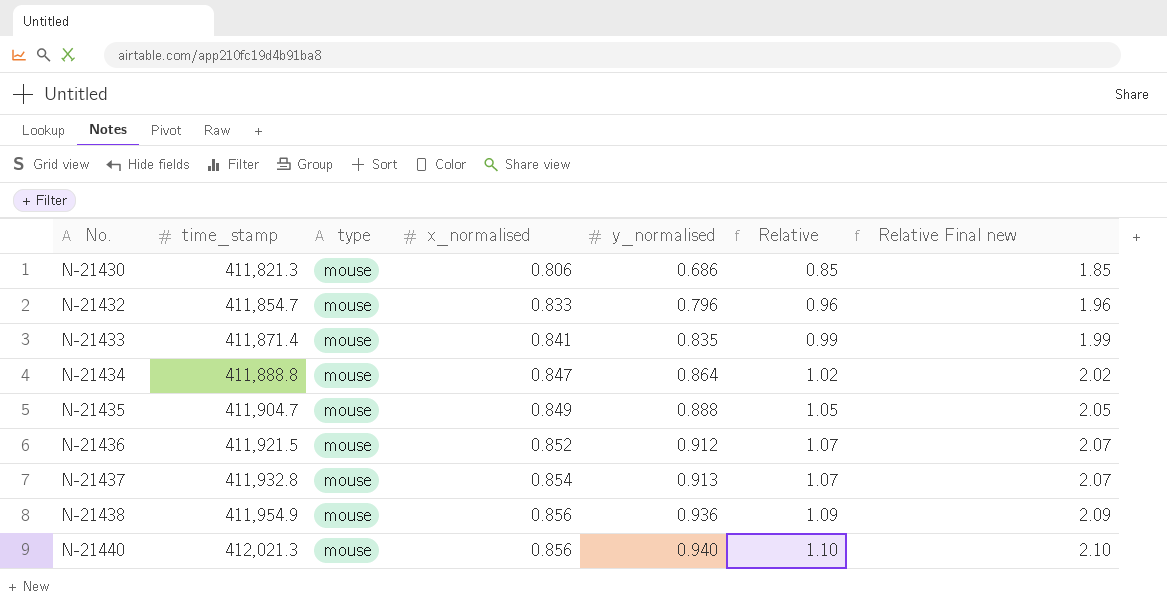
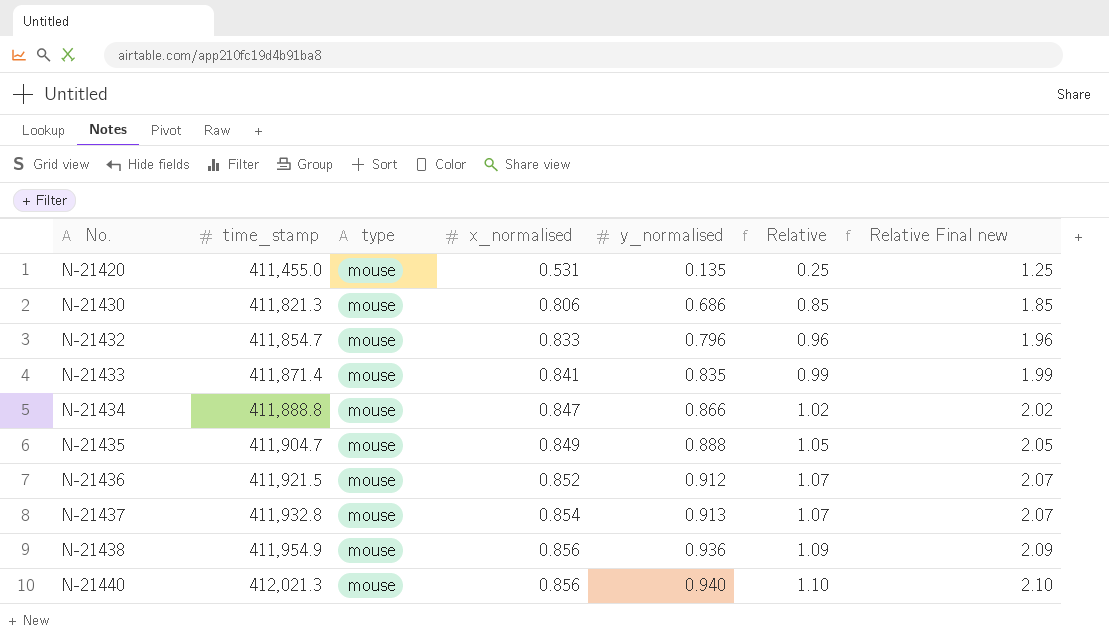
row N-21420: none -> 411,455.0 | mouse | 0.531 | 0.135 | 0.25 | 1.25
N-21434 | y_normalised: 0.864 -> 0.866

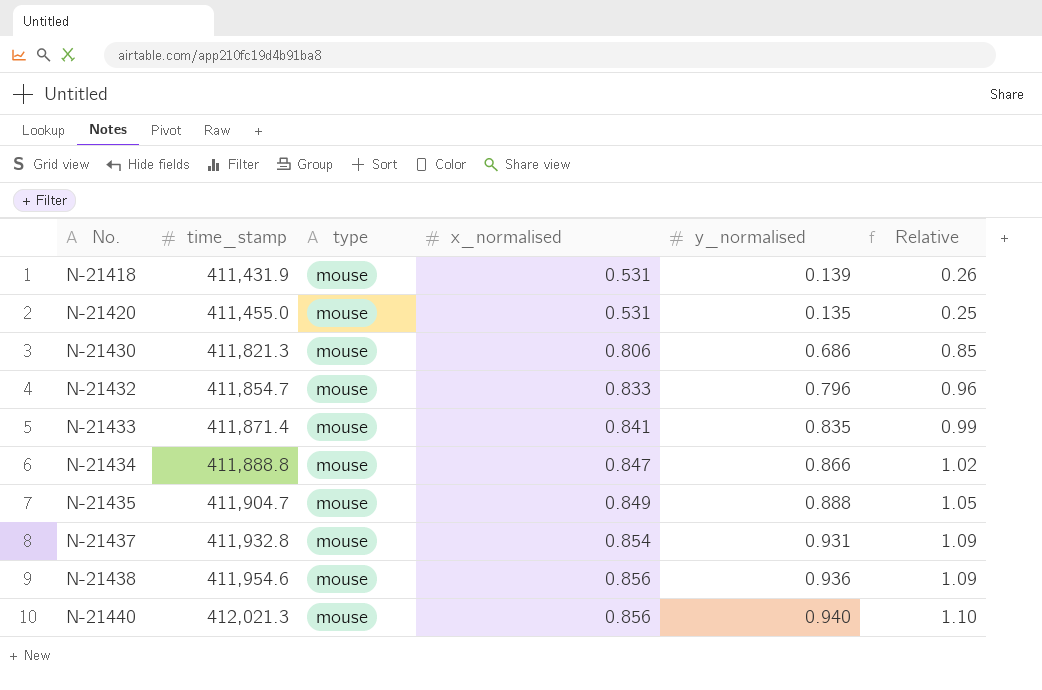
column Relative Final new | formula: [Relative] + 1 -> none
row N-21436: 411,921.5 | mouse | 0.852 | 0.912 | 1.07 | 2.07 -> none
row N-21418: none -> 411,431.9 | mouse | 0.531 | 0.139 | 0.26
N-21437 | y_normalised: 0.913 -> 0.931
N-21437 | Relative: 1.07 -> 1.09
N-21438 | time_stamp: 411,954.9 -> 411,954.6

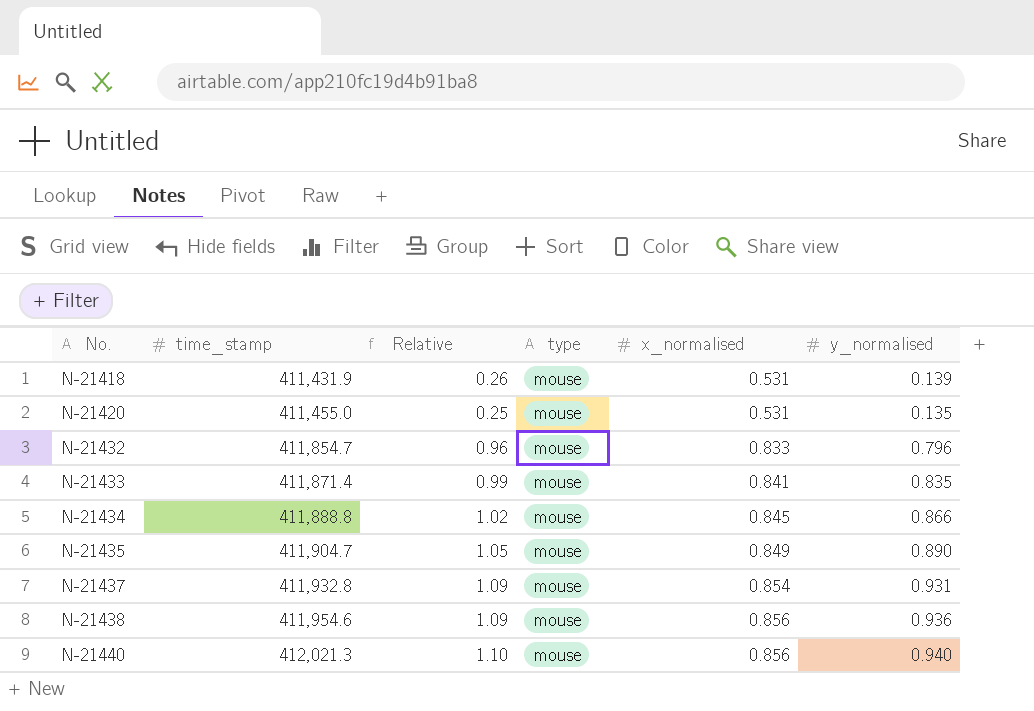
column Relative | position: 6 -> 3
row N-21430: 411,821.3 | mouse | 0.806 | 0.686 | 0.85 -> none
N-21434 | x_normalised: 0.847 -> 0.845
N-21435 | y_normalised: 0.888 -> 0.890

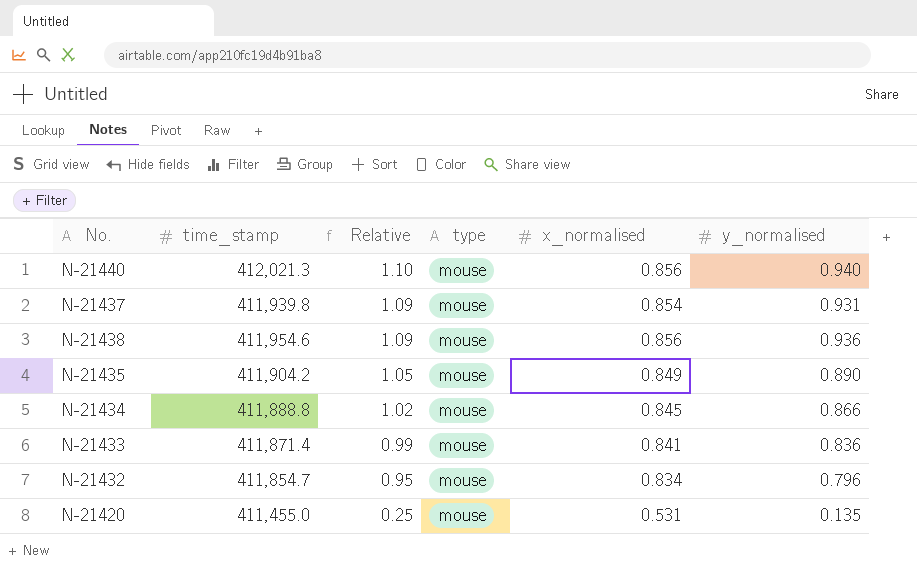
row order: No. ascending -> Relative descending
row N-21418: 411,431.9 | 0.26 | mouse | 0.531 | 0.139 -> none
N-21437 | time_stamp: 411,932.8 -> 411,939.8
N-21435 | time_stamp: 411,904.7 -> 411,904.2
N-21433 | y_normalised: 0.835 -> 0.836
N-21432 | Relative: 0.96 -> 0.95
N-21432 | x_normalised: 0.833 -> 0.834

